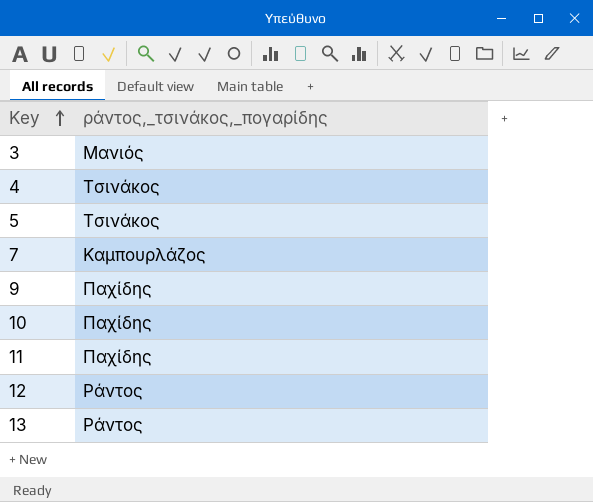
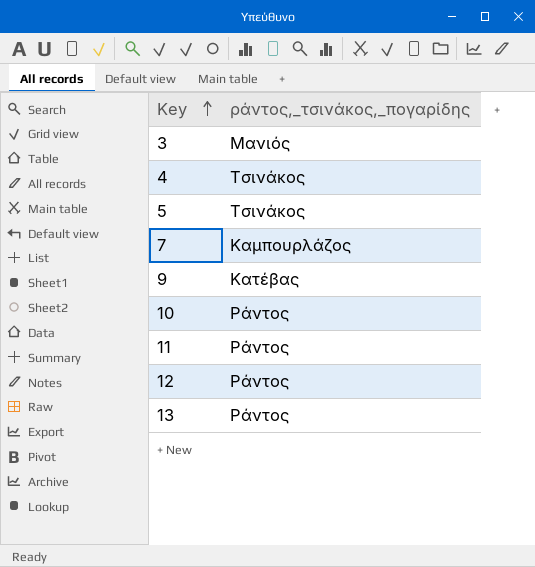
9 | ράντος,_τσινάκος,_πογαρίδης: Παχίδης -> Κατέβας
10 | ράντος,_τσινάκος,_πογαρίδης: Παχίδης -> Ράντος
11 | ράντος,_τσινάκος,_πογαρίδης: Παχίδης -> Ράντος

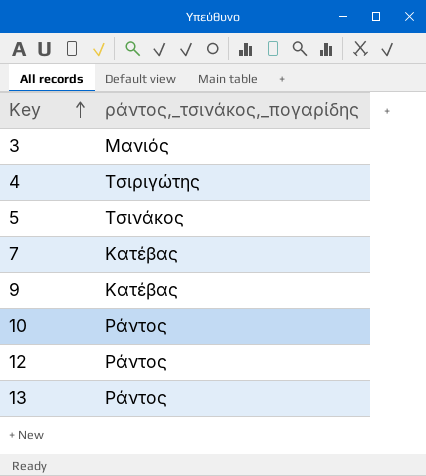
row 11: Ράντος -> none
4 | ράντος,_τσινάκος,_πογαρίδης: Τσινάκος -> Τσιριγώτης
7 | ράντος,_τσινάκος,_πογαρίδης: Καμπουρλάζος -> Κατέβας

